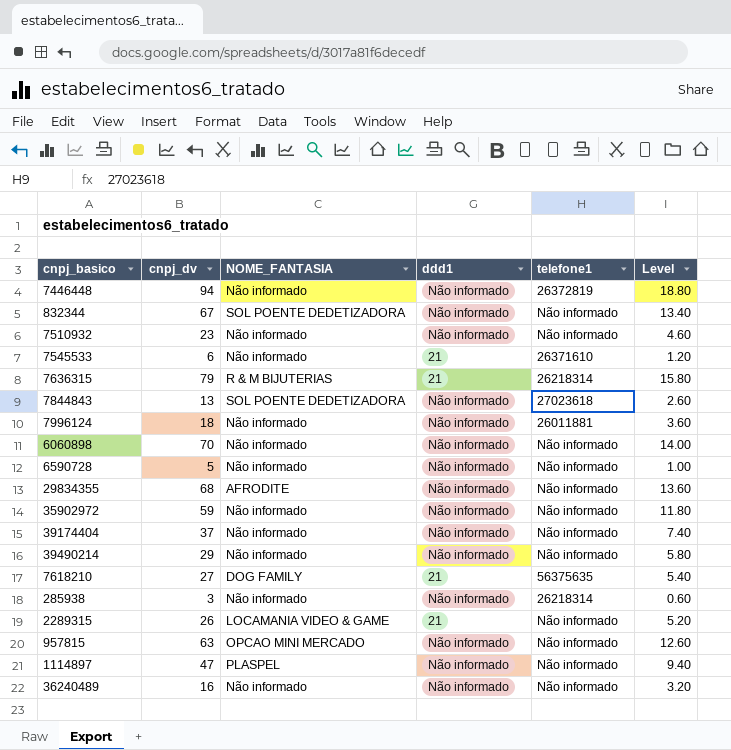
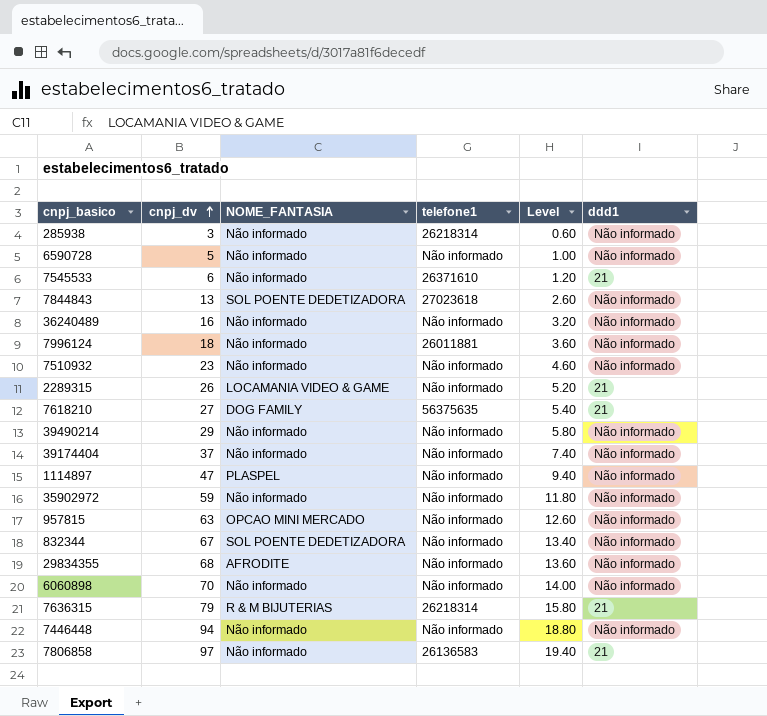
row order: none -> cnpj_dv ascending
column ddd1 | position: 4 -> 6
7446448 | telefone1: 26372819 -> Não informado
row 7806858: none -> 97 | Não informado | 26136583 | 19.40 | 21

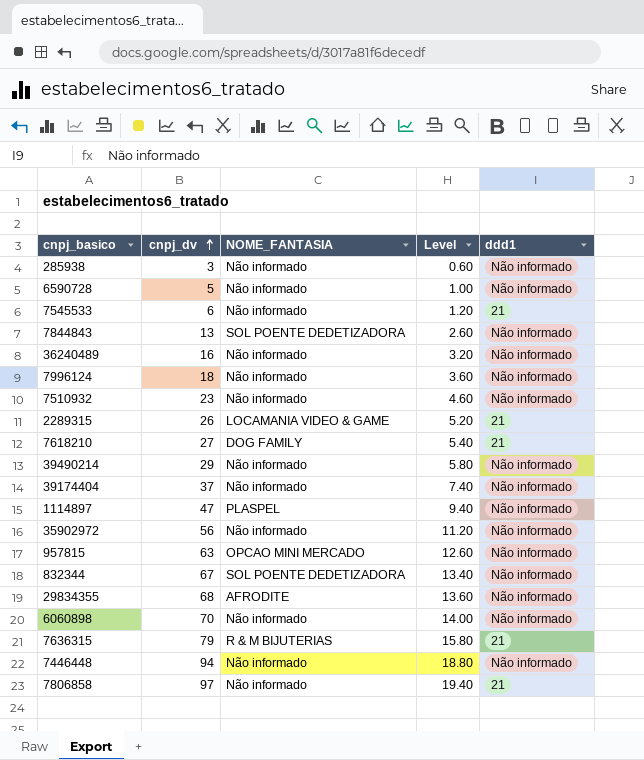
column telefone1 | position: 4 -> none
35902972 | cnpj_dv: 59 -> 56
35902972 | Level: 11.80 -> 11.20

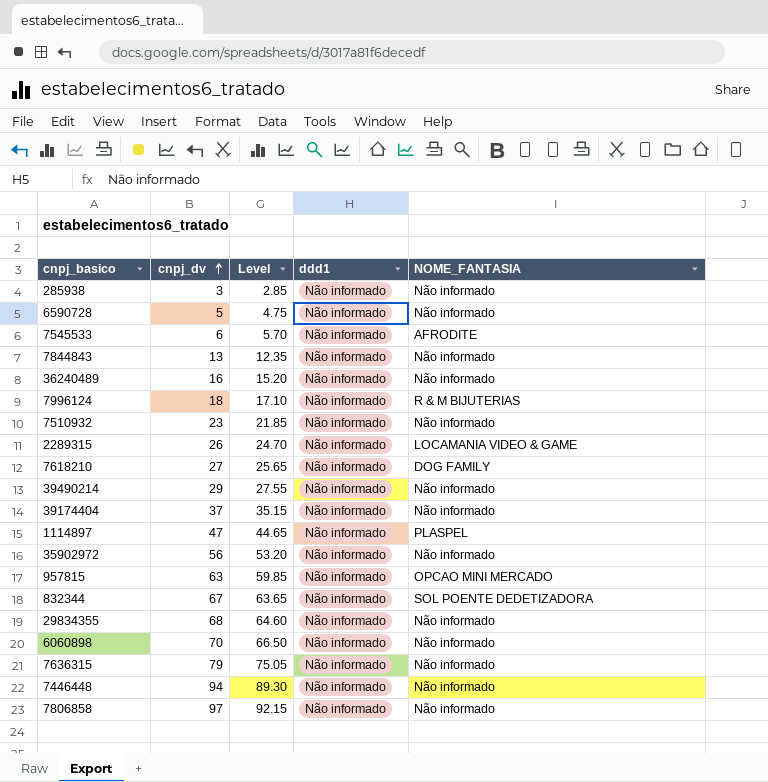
column Level | formula: [cnpj_dv] * 0.2 -> [cnpj_dv] * 0.95
column NOME_FANTASIA | position: 3 -> 5
7545533 | ddd1: 21 -> Não informado
7545533 | NOME_FANTASIA: Não informado -> AFRODITE
7844843 | NOME_FANTASIA: SOL POENTE DEDETIZADORA -> Não informado
7996124 | NOME_FANTASIA: Não informado -> R & M BIJUTERIAS
2289315 | ddd1: 21 -> Não informado
7618210 | ddd1: 21 -> Não informado
29834355 | NOME_FANTASIA: AFRODITE -> Não informado
7636315 | ddd1: 21 -> Não informado
7636315 | NOME_FANTASIA: R & M BIJUTERIAS -> Não informado
7806858 | ddd1: 21 -> Não informado

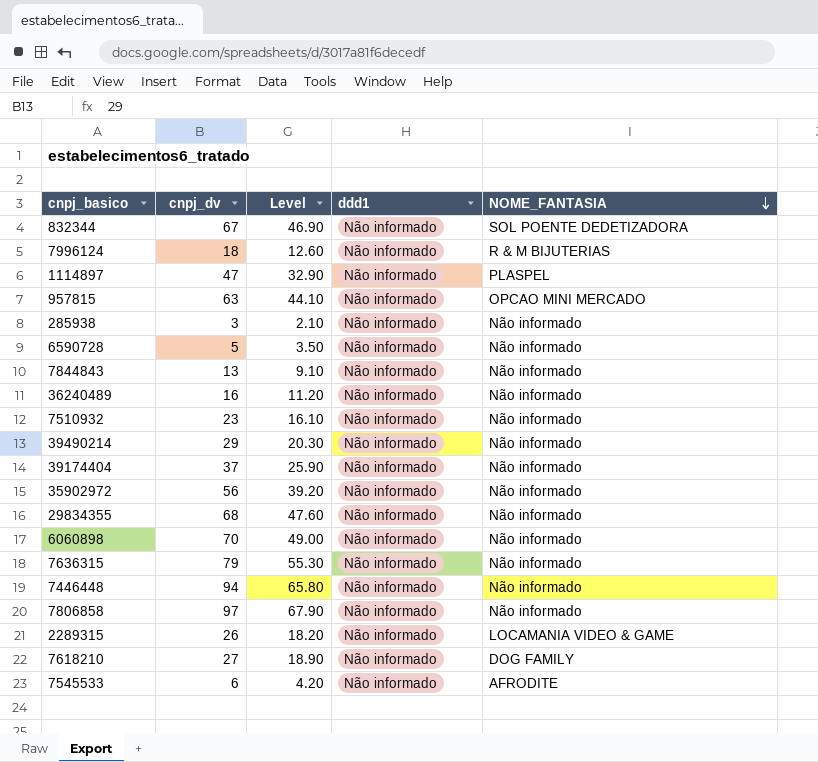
row order: cnpj_dv ascending -> NOME_FANTASIA descending
column Level | formula: [cnpj_dv] * 0.95 -> [cnpj_dv] * 0.7

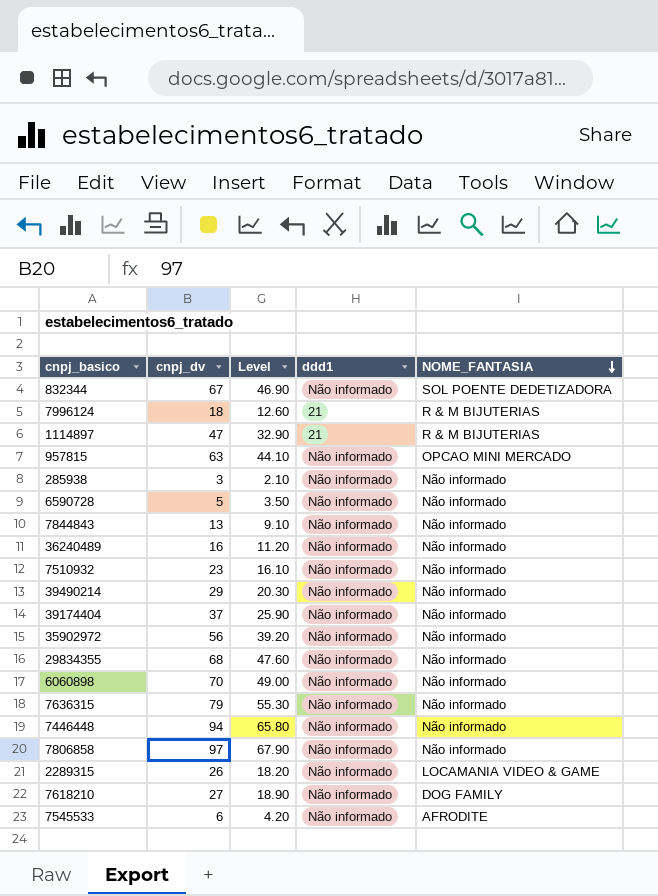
7996124 | ddd1: Não informado -> 21
1114897 | ddd1: Não informado -> 21
1114897 | NOME_FANTASIA: PLASPEL -> R & M BIJUTERIAS

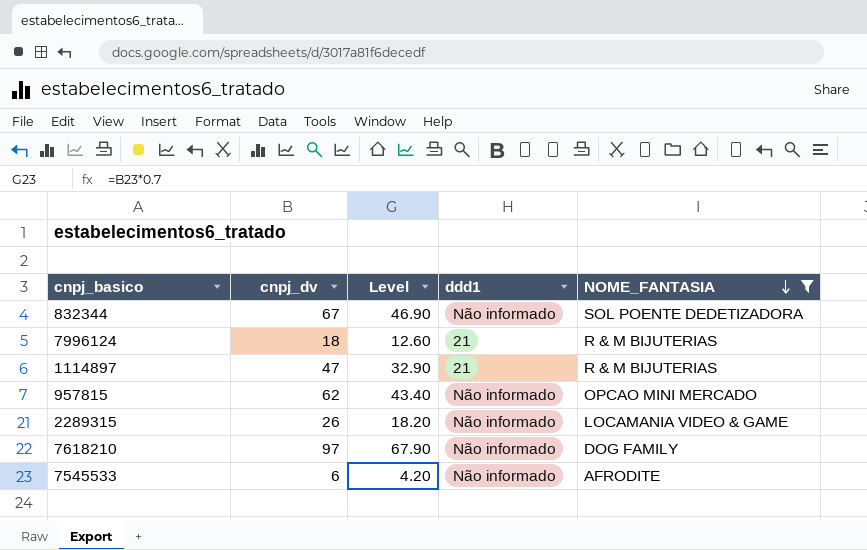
filter: none -> NOME_FANTASIA != Não informado
957815 | cnpj_dv: 63 -> 62
957815 | Level: 44.10 -> 43.40
7618210 | cnpj_dv: 27 -> 97
7618210 | Level: 18.90 -> 67.90

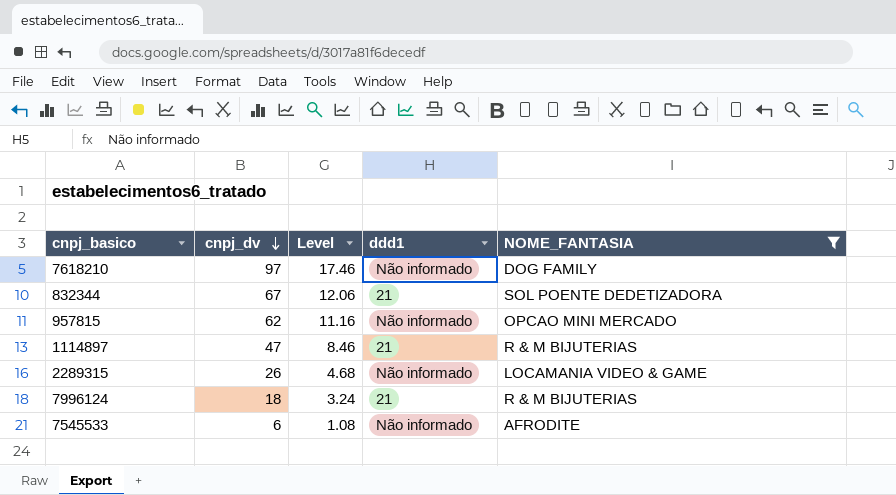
row order: NOME_FANTASIA descending -> cnpj_dv descending
column Level | formula: [cnpj_dv] * 0.7 -> [cnpj_dv] * 0.18
832344 | ddd1: Não informado -> 21

